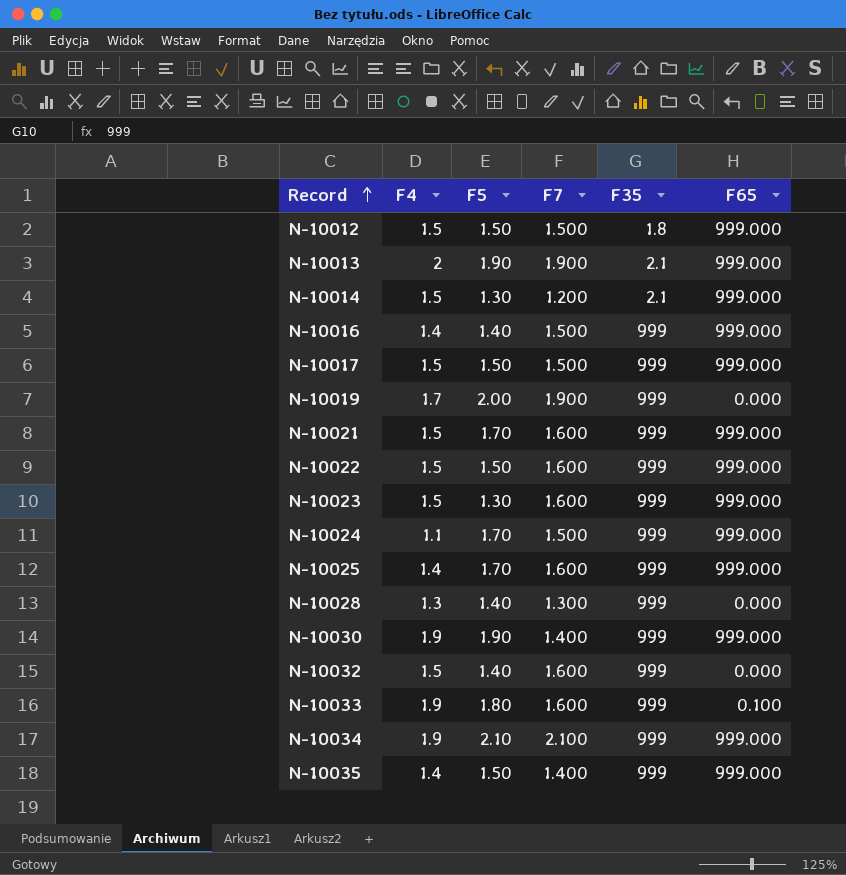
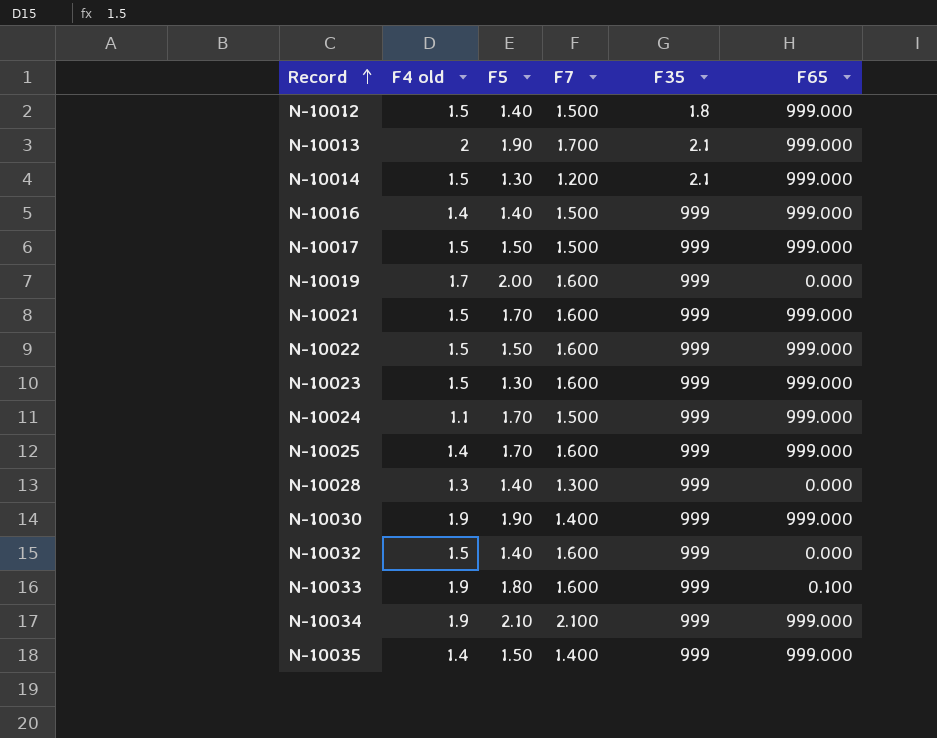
column name: F4 -> F4 old
N-10012 | F5: 1.50 -> 1.40
N-10013 | F7: 1.900 -> 1.700
N-10019 | F7: 1.900 -> 1.600

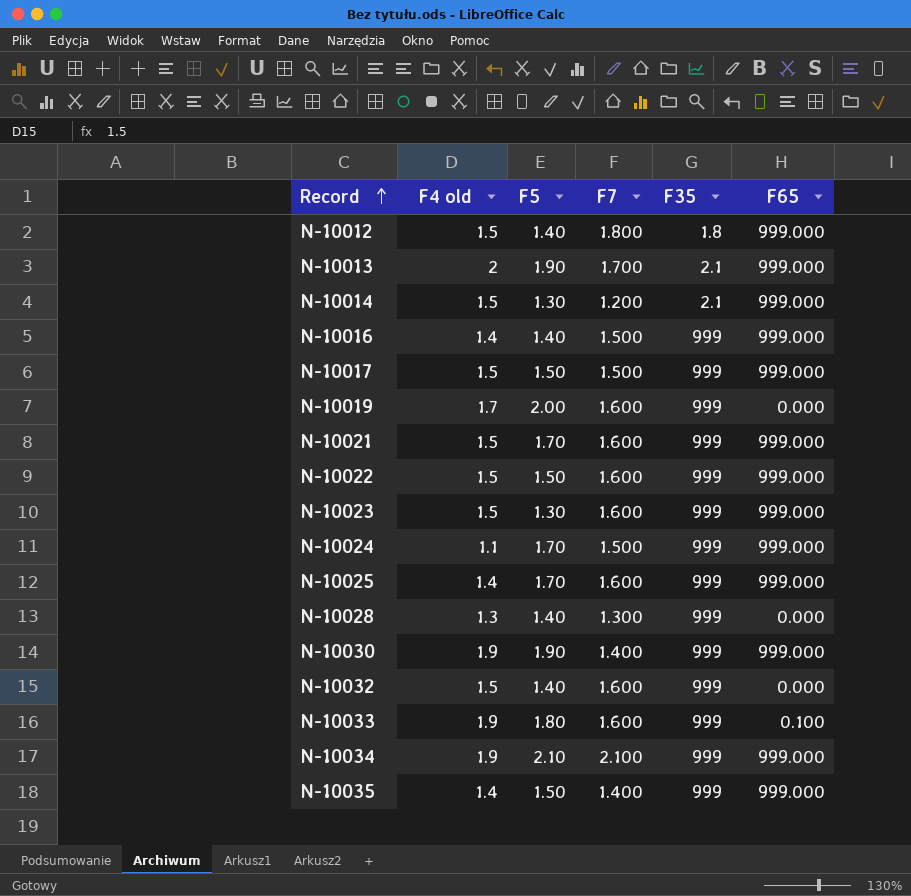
N-10012 | F7: 1.500 -> 1.800

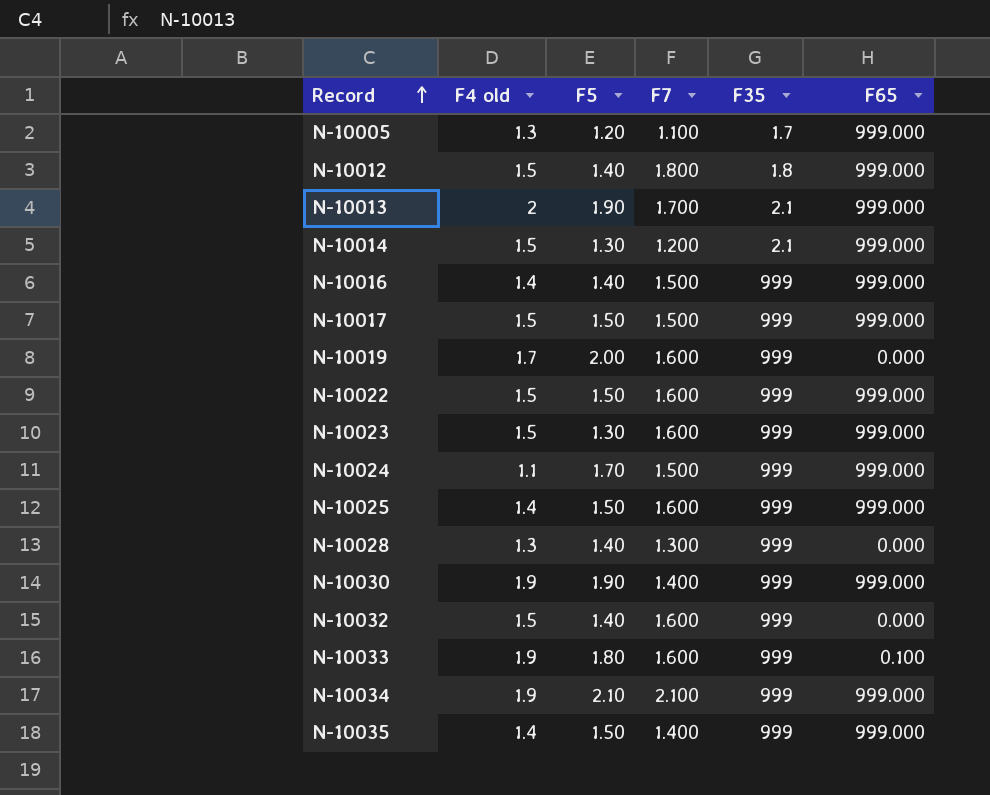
row N-10021: 1.5 | 1.70 | 1.600 | 999 | 999.000 -> none
row N-10005: none -> 1.3 | 1.20 | 1.100 | 1.7 | 999.000
N-10025 | F5: 1.70 -> 1.50

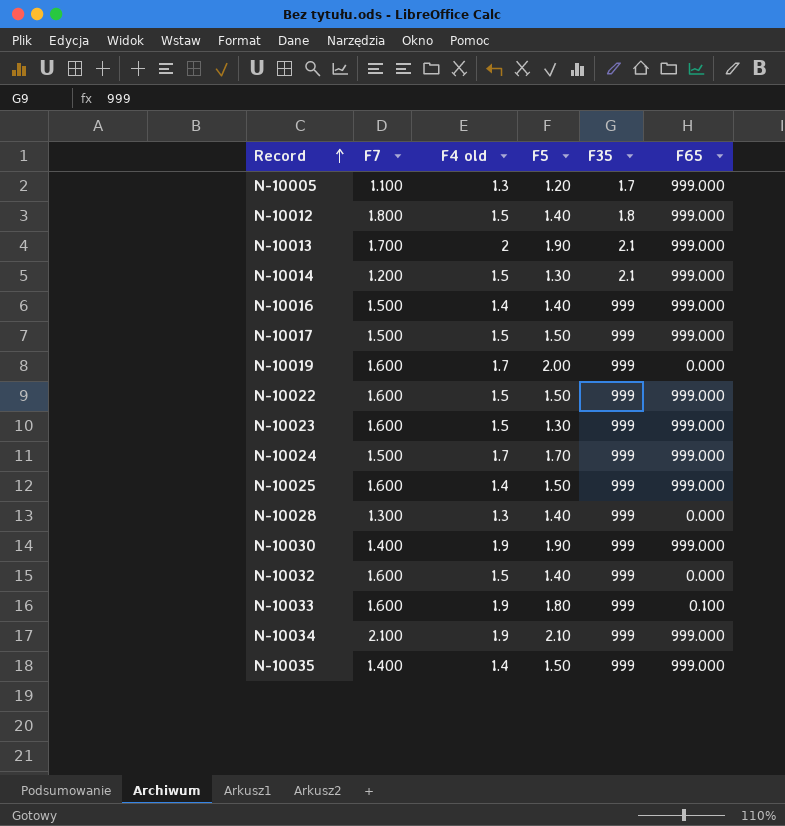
column F7 | position: 4 -> 2
N-10024 | F4 old: 1.1 -> 1.7

